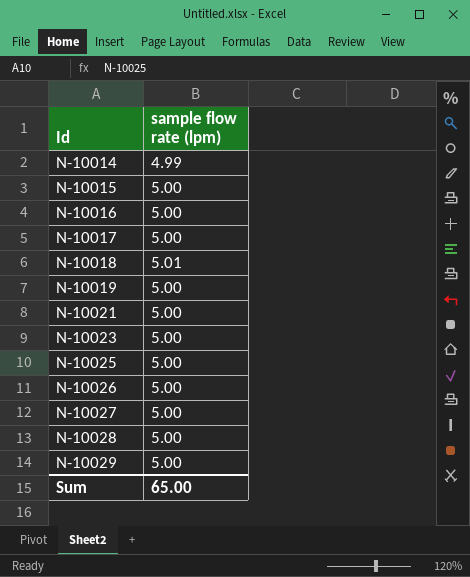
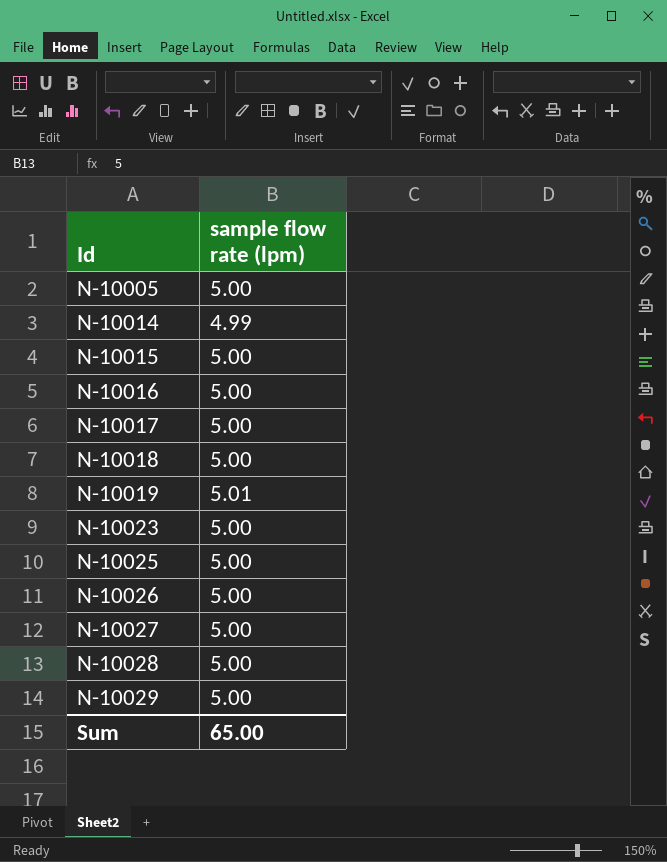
row N-10021: 5.00 -> none
row N-10005: none -> 5.00
N-10018 | sample flow rate (lpm): 5.01 -> 5.00
N-10019 | sample flow rate (lpm): 5.00 -> 5.01

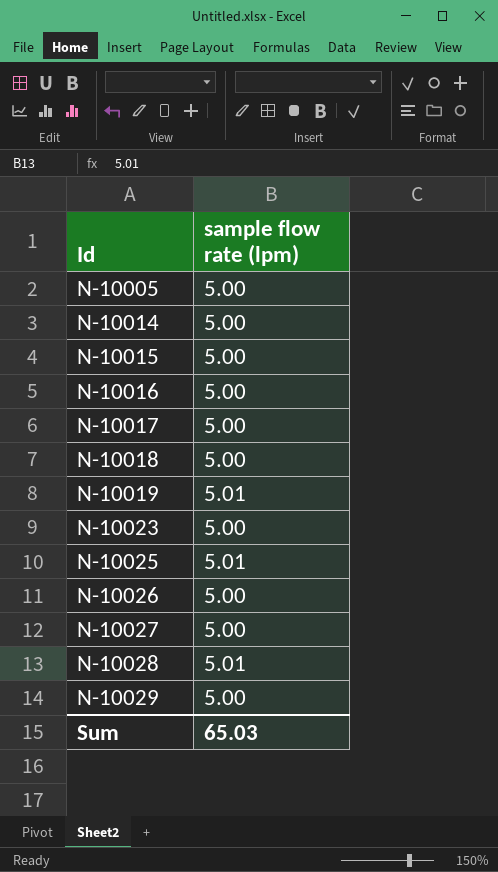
N-10014 | sample flow rate (lpm): 4.99 -> 5.00
N-10025 | sample flow rate (lpm): 5.00 -> 5.01
N-10028 | sample flow rate (lpm): 5.00 -> 5.01
Sum | sample flow rate (lpm): 65.00 -> 65.03

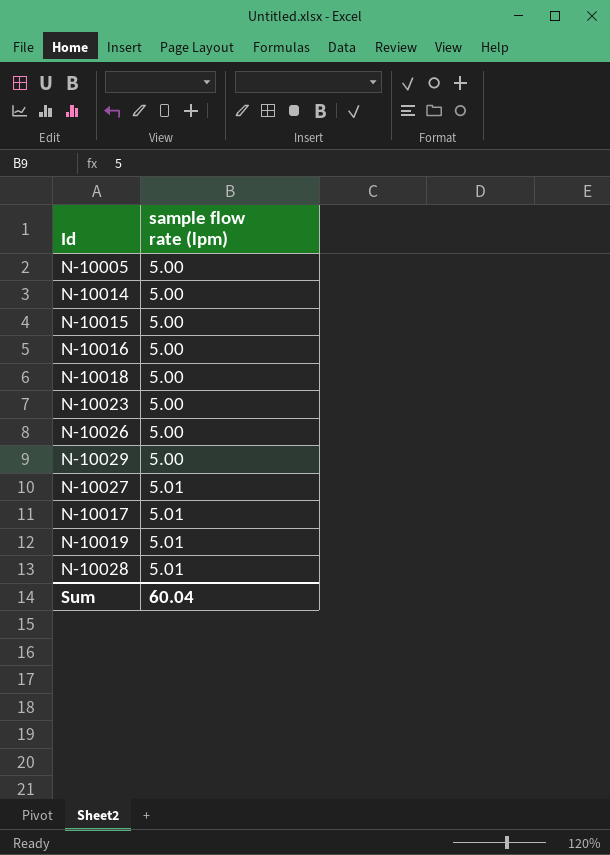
row order: Id ascending -> sample flow rate (lpm) ascending
row N-10025: 5.01 -> none
N-10027 | sample flow rate (lpm): 5.00 -> 5.01
N-10017 | sample flow rate (lpm): 5.00 -> 5.01
Sum | sample flow rate (lpm): 65.03 -> 60.04

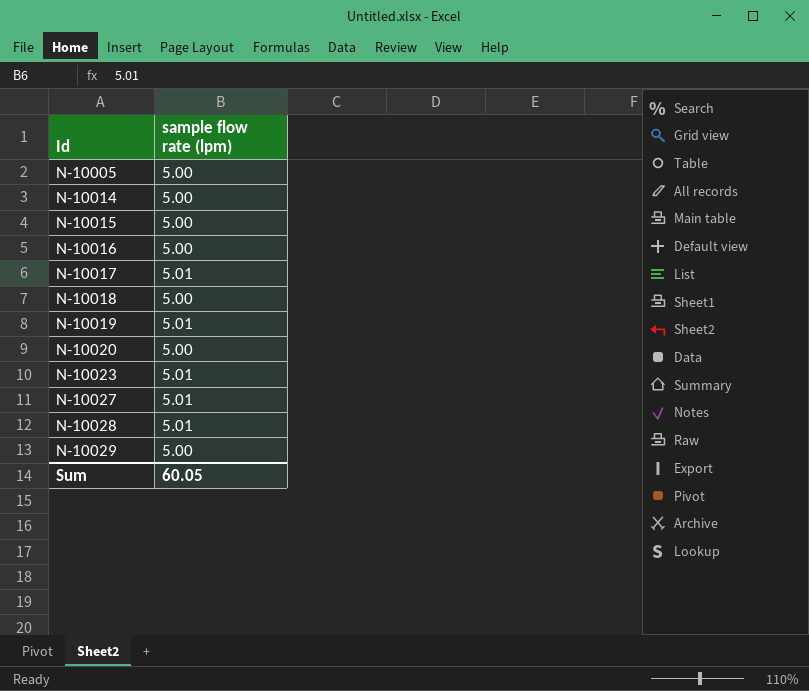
row order: sample flow rate (lpm) ascending -> Id ascending
row N-10026: 5.00 -> none
row N-10020: none -> 5.00
N-10023 | sample flow rate (lpm): 5.00 -> 5.01
Sum | sample flow rate (lpm): 60.04 -> 60.05

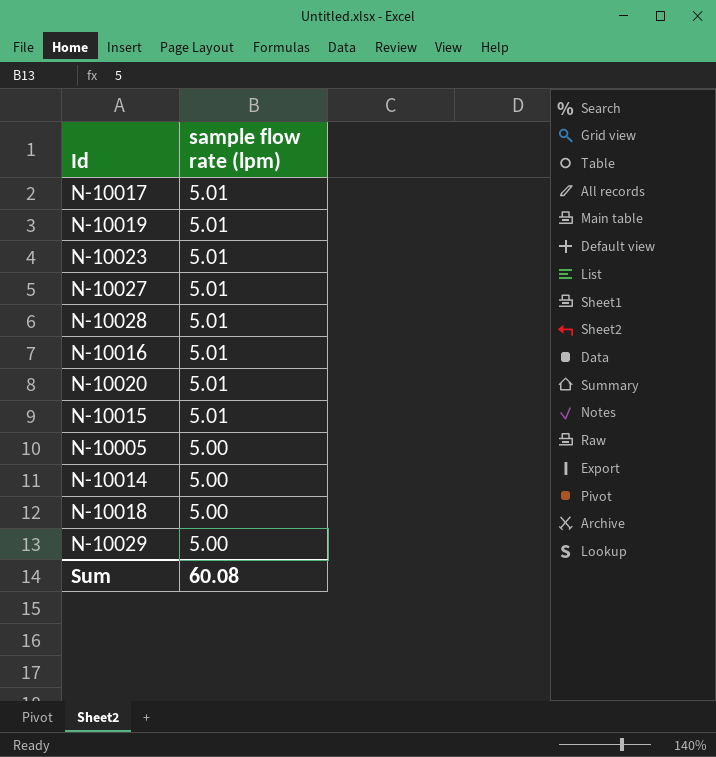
row order: Id ascending -> sample flow rate (lpm) descending
N-10016 | sample flow rate (lpm): 5.00 -> 5.01
N-10020 | sample flow rate (lpm): 5.00 -> 5.01
N-10015 | sample flow rate (lpm): 5.00 -> 5.01
Sum | sample flow rate (lpm): 60.05 -> 60.08

